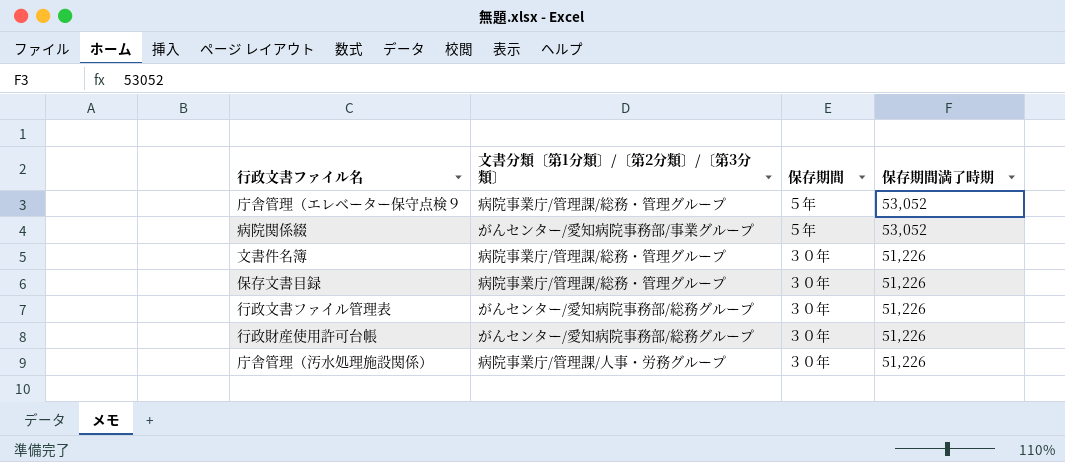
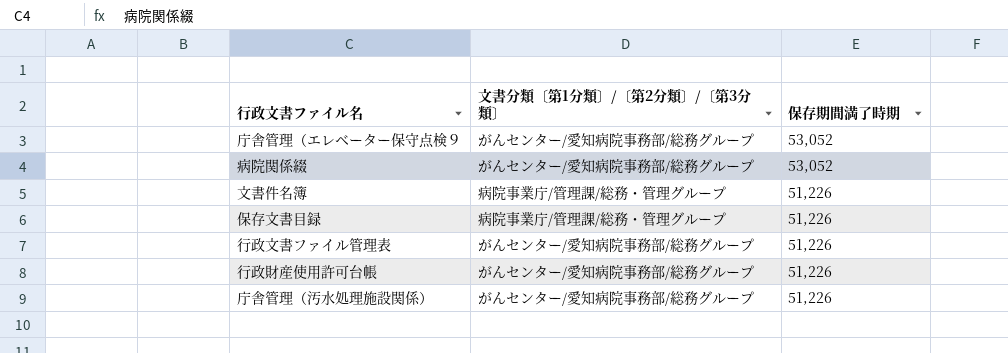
column 保存期間 | position: 3 -> none
庁舎管理（エレベーター保守点検９ | 文書分類〔第1分類〕/〔第2分類〕/〔第3分類〕: 病院事業庁/管理課/総務・管理グループ -> がんセンター/愛知病院事務部/総務グループ
病院関係綴 | 文書分類〔第1分類〕/〔第2分類〕/〔第3分類〕: がんセンター/愛知病院事務部/事業グループ -> がんセンター/愛知病院事務部/総務グループ
庁舎管理（汚水処理施設関係） | 文書分類〔第1分類〕/〔第2分類〕/〔第3分類〕: 病院事業庁/管理課/人事・労務グループ -> がんセンター/愛知病院事務部/総務グループ

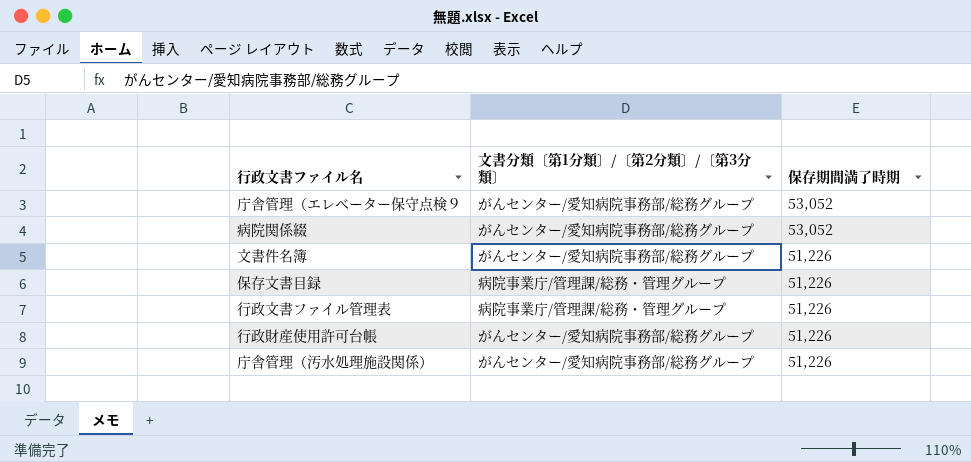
文書件名簿 | 文書分類〔第1分類〕/〔第2分類〕/〔第3分類〕: 病院事業庁/管理課/総務・管理グループ -> がんセンター/愛知病院事務部/総務グループ
行政文書ファイル管理表 | 文書分類〔第1分類〕/〔第2分類〕/〔第3分類〕: がんセンター/愛知病院事務部/総務グループ -> 病院事業庁/管理課/総務・管理グループ

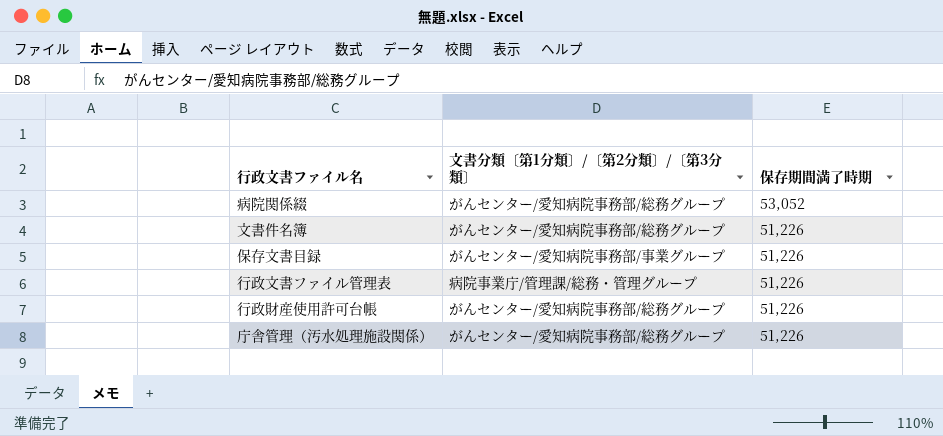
row 庁舎管理（エレベーター保守点検９: がんセンター/愛知病院事務部/総務グループ | 53,052 -> none
保存文書目録 | 文書分類〔第1分類〕/〔第2分類〕/〔第3分類〕: 病院事業庁/管理課/総務・管理グループ -> がんセンター/愛知病院事務部/事業グループ

